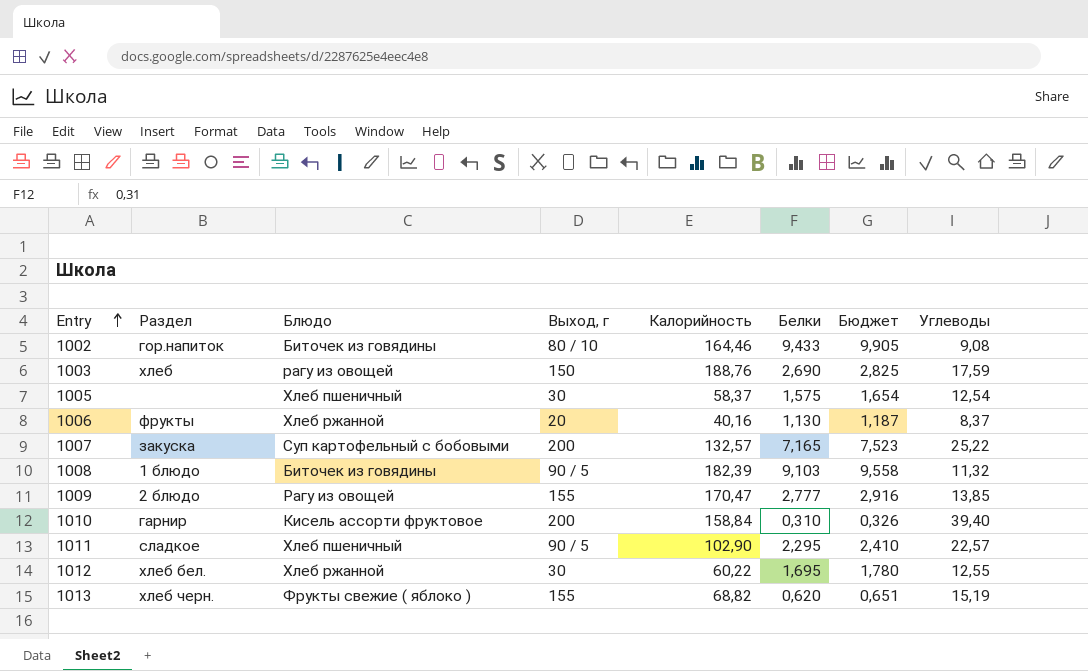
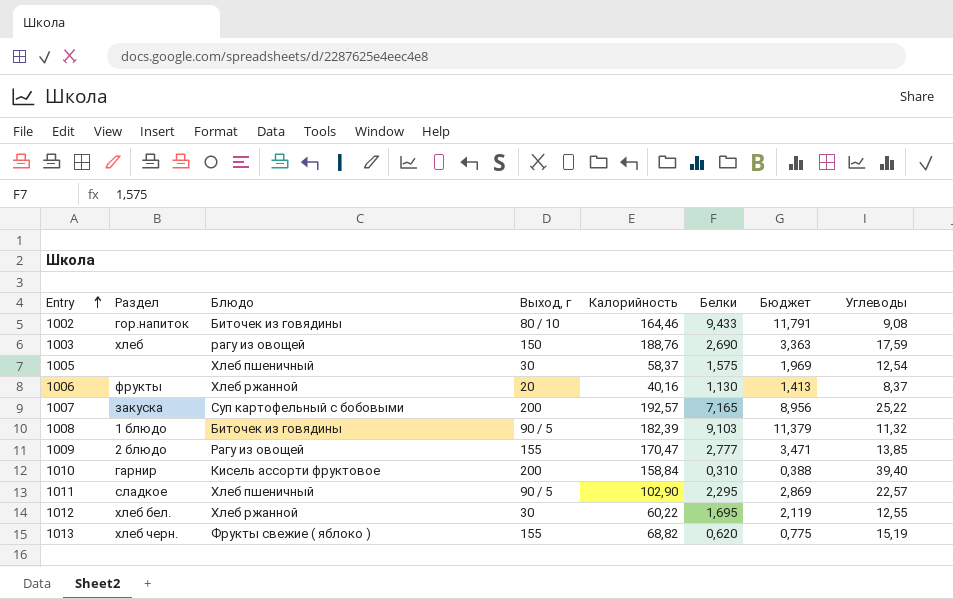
column Бюджет | formula: [Белки] * 1,05 -> [Белки] * 1,25
1007 | Калорийность: 132,57 -> 192,57

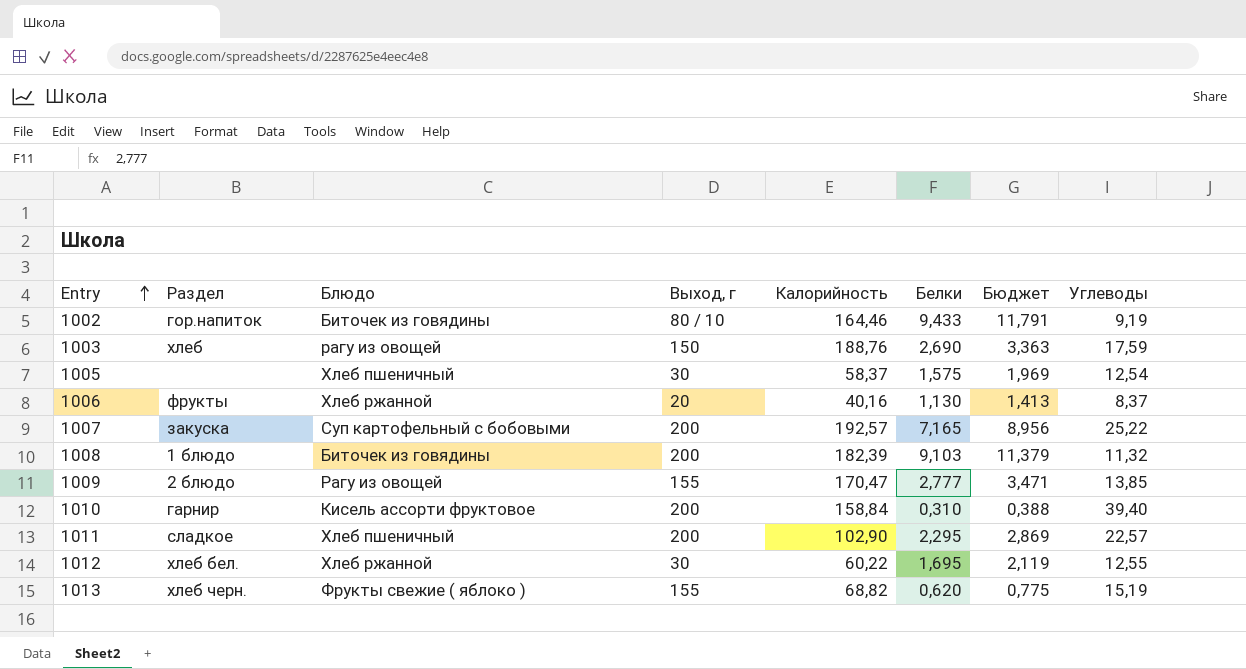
1002 | Углеводы: 9,08 -> 9,19
1008 | Выход, г: 90 / 5 -> 200
1011 | Выход, г: 90 / 5 -> 200

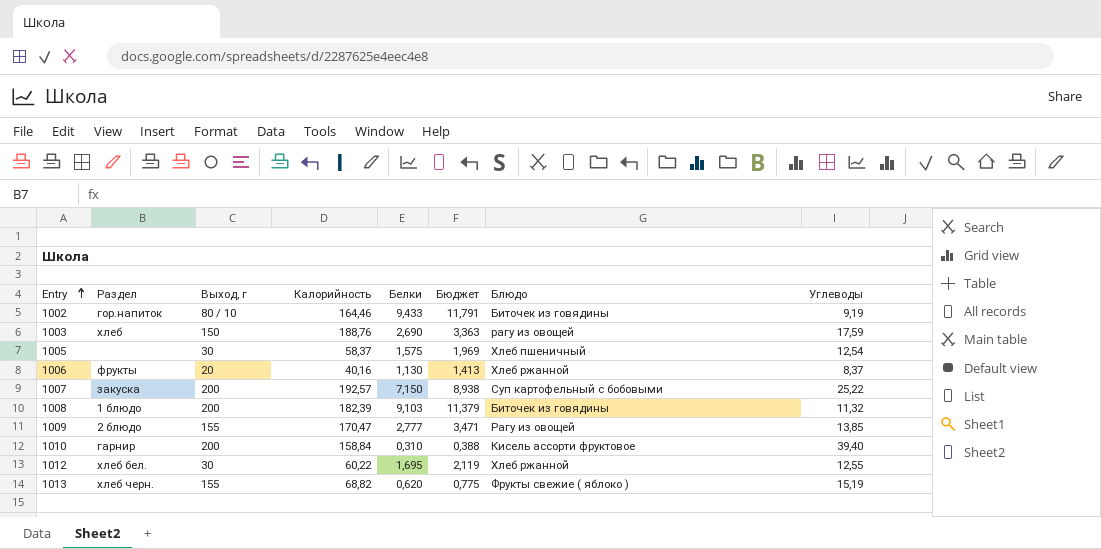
column Блюдо | position: 3 -> 7
row 1011: сладкое | Хлеб пшеничный | 200 | 102,90 | 2,295 | 2,869 | 22,57 -> none
1007 | Белки: 7,165 -> 7,150
1007 | Бюджет: 8,956 -> 8,938

